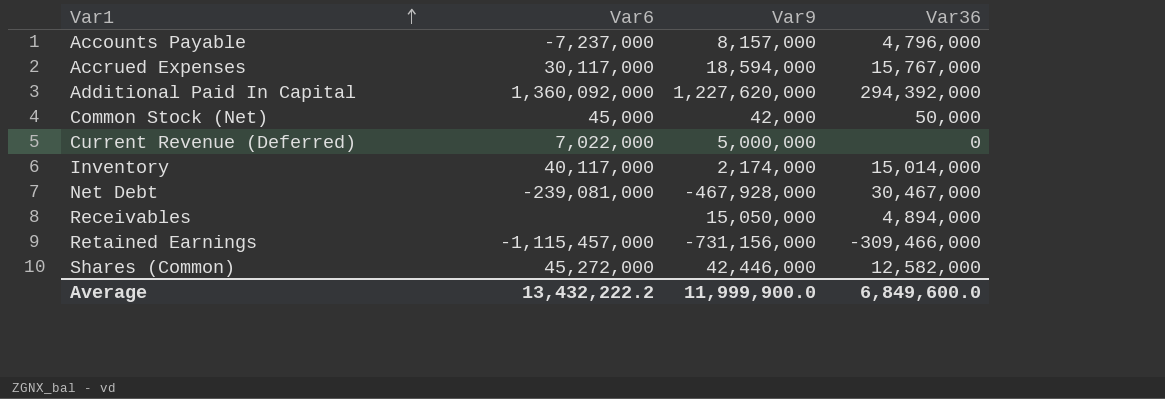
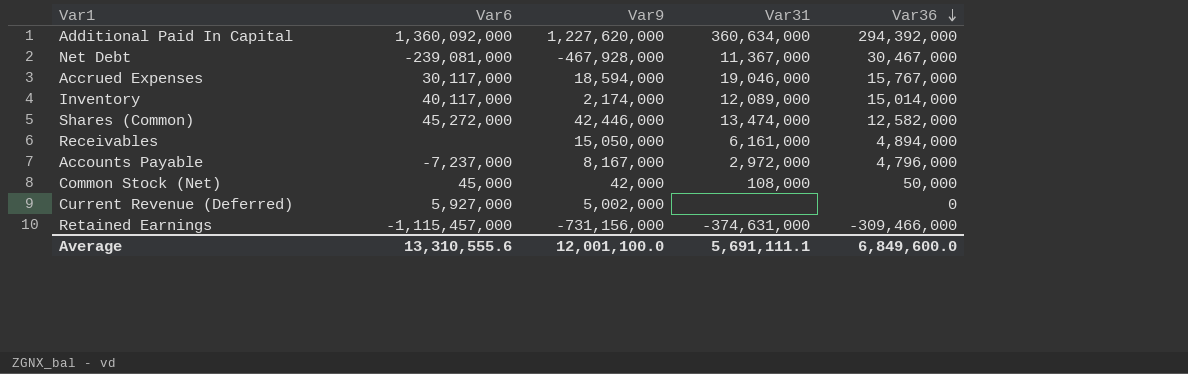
row order: Var1 ascending -> Var36 descending
column Var31 | position: none -> 4
Accounts Payable | Var9: 8,157,000 -> 8,167,000
Current Revenue (Deferred) | Var6: 7,022,000 -> 5,927,000
Current Revenue (Deferred) | Var9: 5,000,000 -> 5,002,000
Average | Var6: 13,432,222.2 -> 13,310,555.6
Average | Var9: 11,999,900.0 -> 12,001,100.0

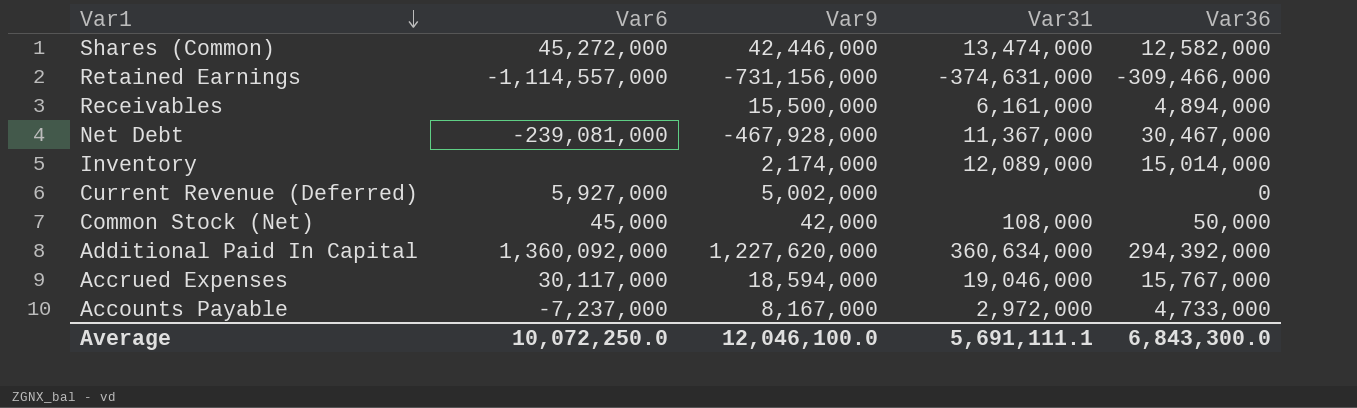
row order: Var36 descending -> Var1 descending
Retained Earnings | Var6: -1,115,457,000 -> -1,114,557,000
Receivables | Var9: 15,050,000 -> 15,500,000
Inventory | Var6: 40,117,000 -> none
Accounts Payable | Var36: 4,796,000 -> 4,733,000
Average | Var6: 13,310,555.6 -> 10,072,250.0
Average | Var9: 12,001,100.0 -> 12,046,100.0
Average | Var36: 6,849,600.0 -> 6,843,300.0

